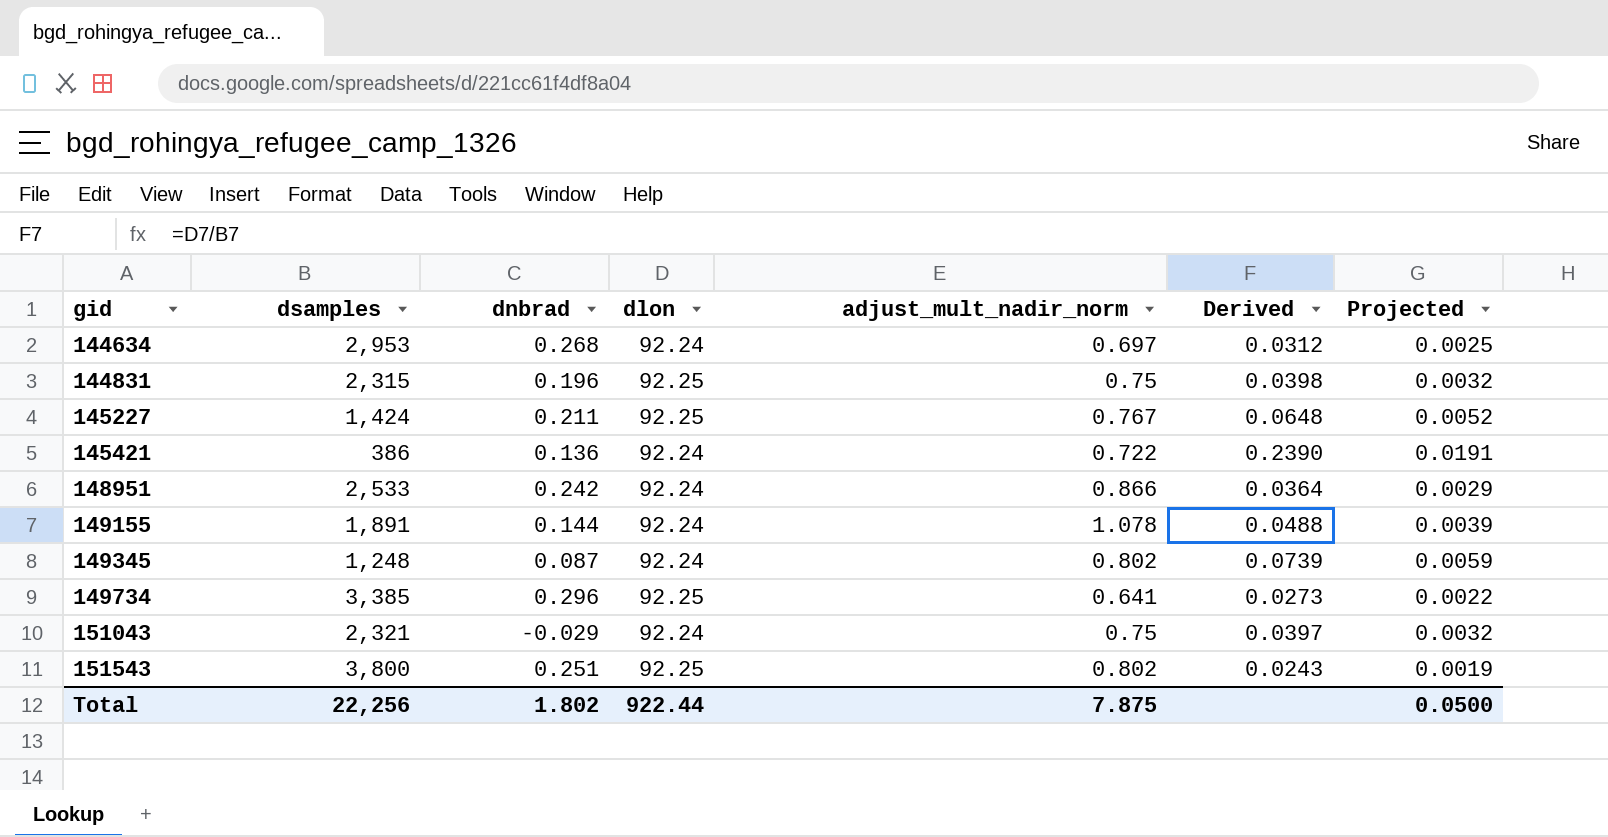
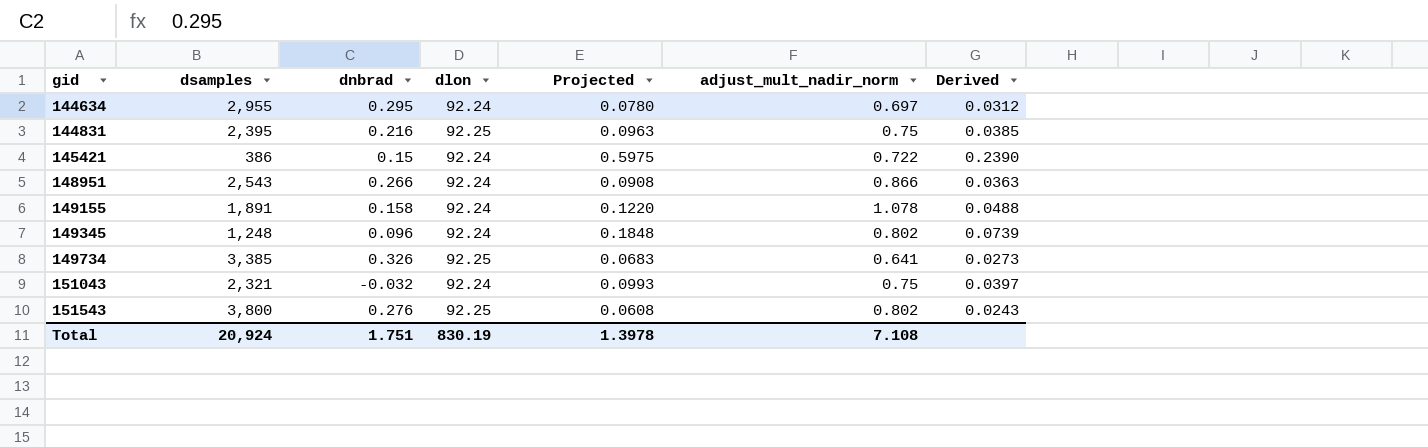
column Projected | formula: [Derived] * 0.08 -> [Derived] * 2.5
column Projected | position: 7 -> 5
row 145227: 1,424 | 0.211 | 92.25 | 0.767 | 0.0648 | 0.0052 -> none
144634 | dsamples: 2,953 -> 2,955
144634 | dnbrad: 0.268 -> 0.295
144831 | dsamples: 2,315 -> 2,395
144831 | dnbrad: 0.196 -> 0.216
144831 | Derived: 0.0398 -> 0.0385
145421 | dnbrad: 0.136 -> 0.15
148951 | dsamples: 2,533 -> 2,543
148951 | dnbrad: 0.242 -> 0.266
148951 | Derived: 0.0364 -> 0.0363
149155 | dnbrad: 0.144 -> 0.158
149345 | dnbrad: 0.087 -> 0.096
149734 | dnbrad: 0.296 -> 0.326
151043 | dnbrad: -0.029 -> -0.032
151543 | dnbrad: 0.251 -> 0.276
Total | dsamples: 22,256 -> 20,924
Total | dnbrad: 1.802 -> 1.751
Total | dlon: 922.44 -> 830.19
Total | Projected: 0.0500 -> 1.3978
Total | adjust_mult_nadir_norm: 7.875 -> 7.108

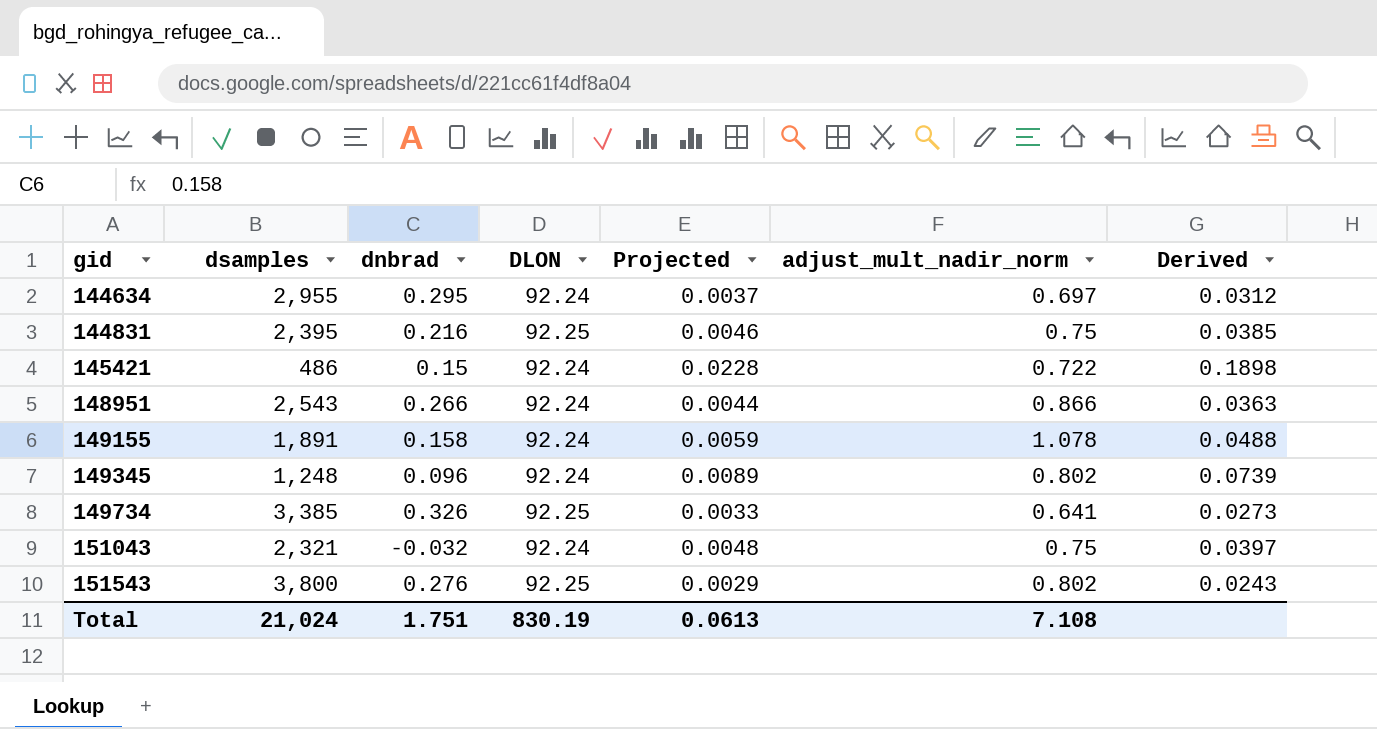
column name: dlon -> DLON
column Projected | formula: [Derived] * 2.5 -> [Derived] * 0.12
145421 | dsamples: 386 -> 486
145421 | Derived: 0.2390 -> 0.1898
Total | dsamples: 20,924 -> 21,024
Total | Projected: 1.3978 -> 0.0613

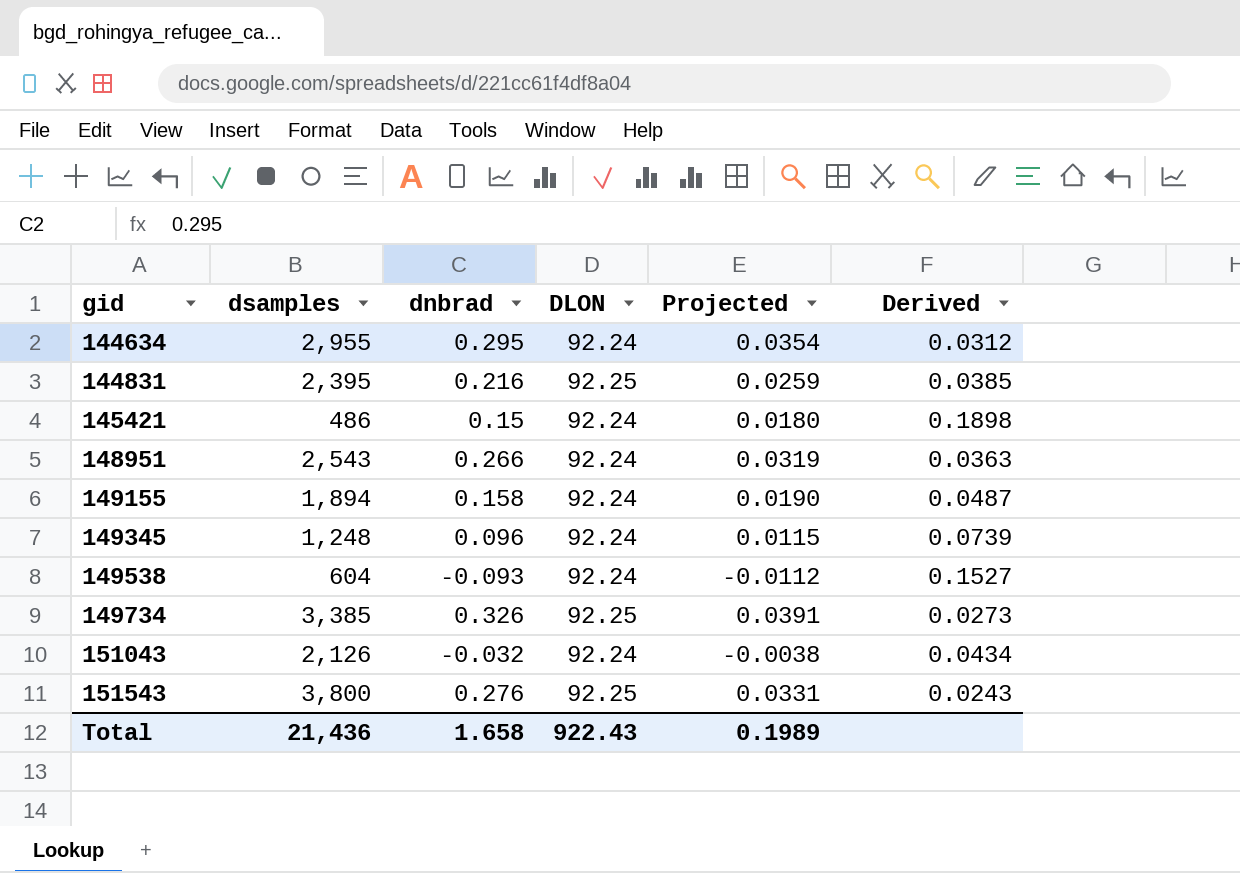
column adjust_mult_nadir_norm | position: 6 -> none
column Projected | formula: [Derived] * 0.12 -> [dnbrad] * 0.12
149155 | dsamples: 1,891 -> 1,894
149155 | Derived: 0.0488 -> 0.0487
row 149538: none -> 604 | -0.093 | 92.24 | -0.0112 | 0.1527
151043 | dsamples: 2,321 -> 2,126
151043 | Derived: 0.0397 -> 0.0434
Total | dsamples: 21,024 -> 21,436
Total | dnbrad: 1.751 -> 1.658
Total | DLON: 830.19 -> 922.43
Total | Projected: 0.0613 -> 0.1989

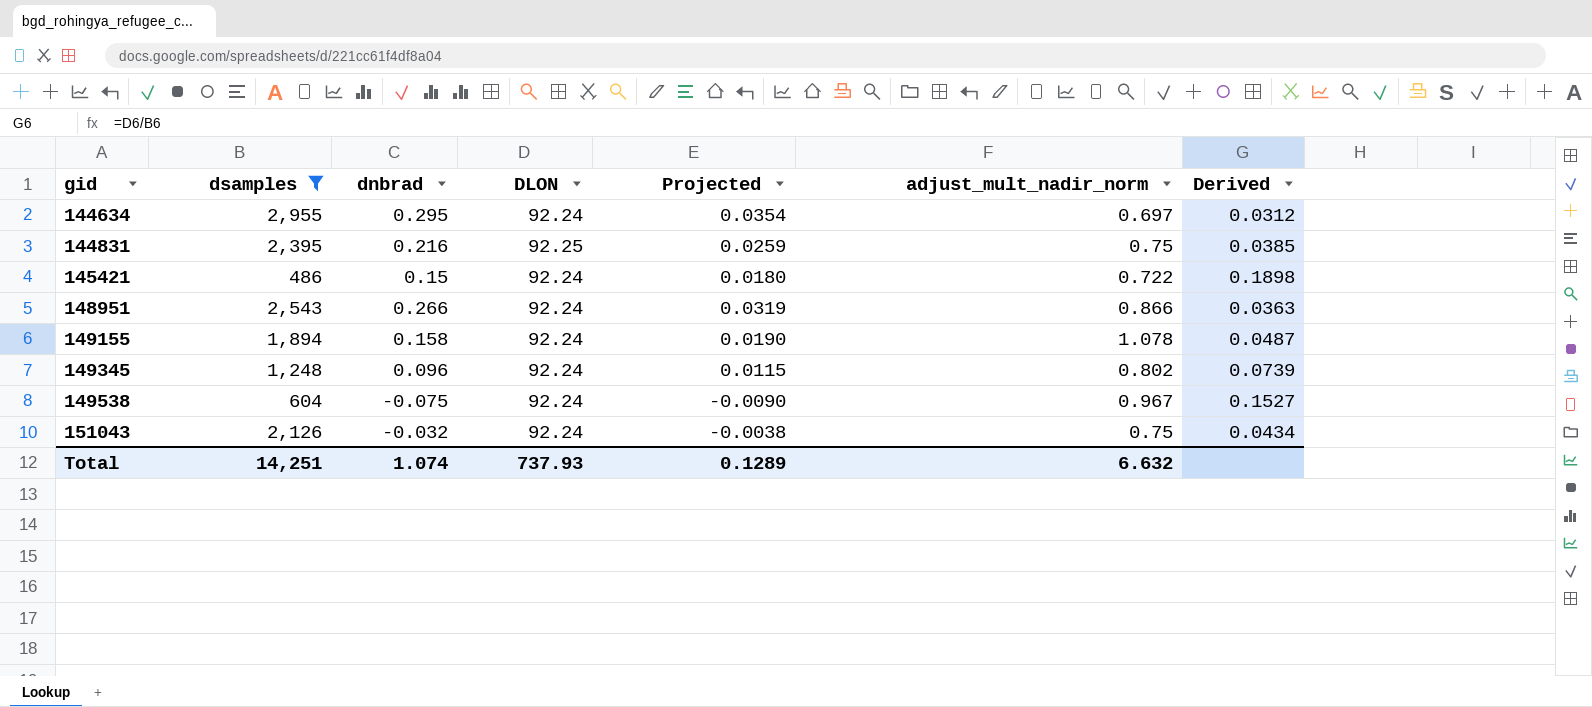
filter: none -> dsamples <= 2,955
column adjust_mult_nadir_norm | position: none -> 6
149538 | dnbrad: -0.093 -> -0.075
149538 | Projected: -0.0112 -> -0.0090
Total | dsamples: 21,436 -> 14,251
Total | dnbrad: 1.658 -> 1.074
Total | DLON: 922.43 -> 737.93
Total | Projected: 0.1989 -> 0.1289

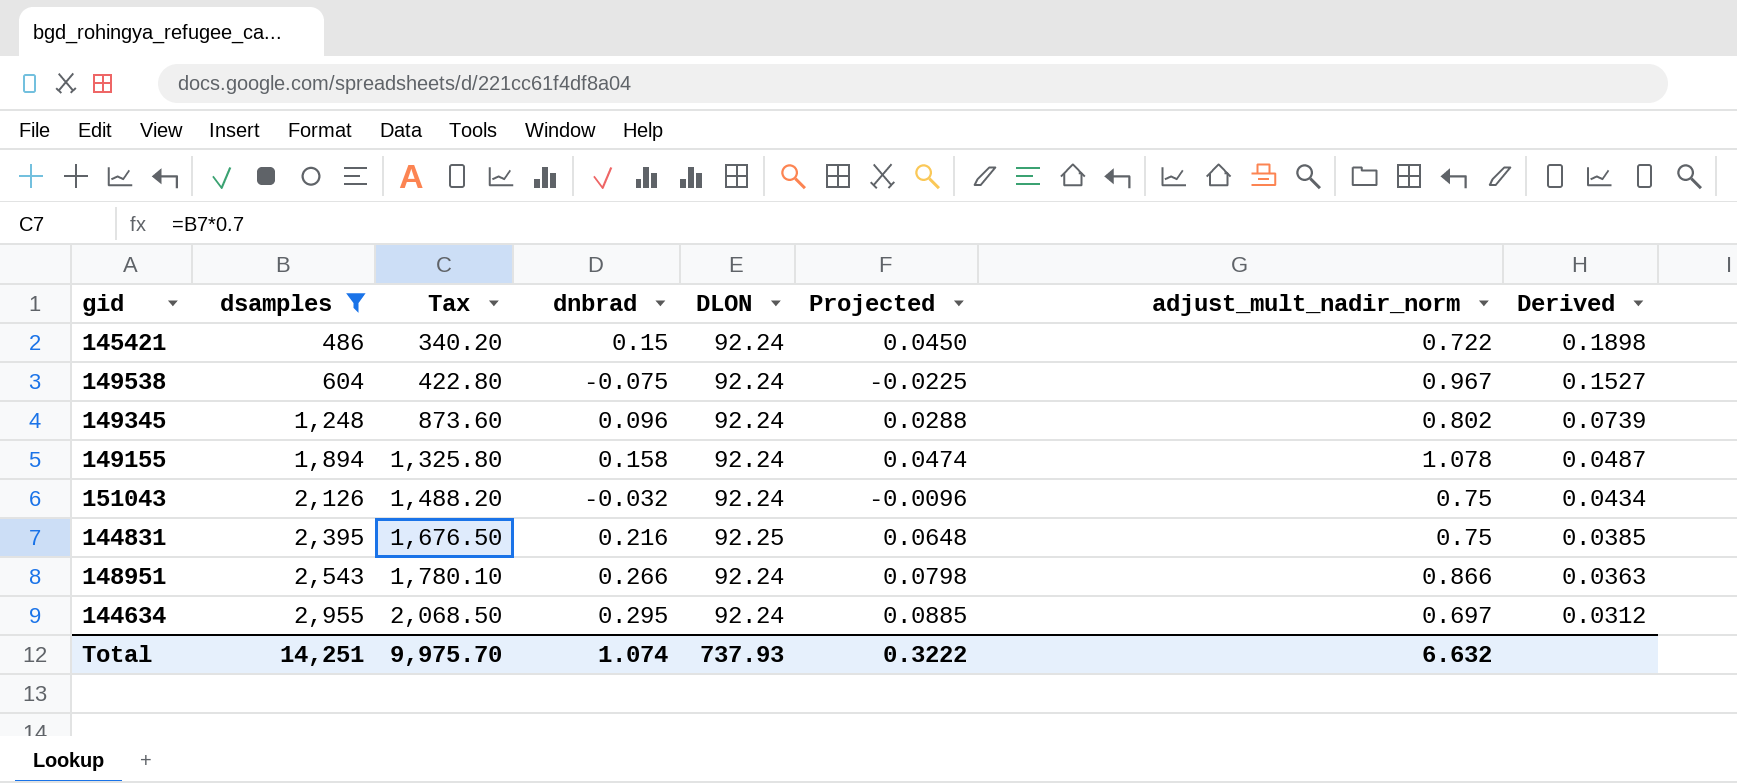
row order: gid ascending -> dsamples ascending
column Tax | formula: none -> [dsamples] * 0.7
column Projected | formula: [dnbrad] * 0.12 -> [dnbrad] * 0.3
Total | Projected: 0.1289 -> 0.3222

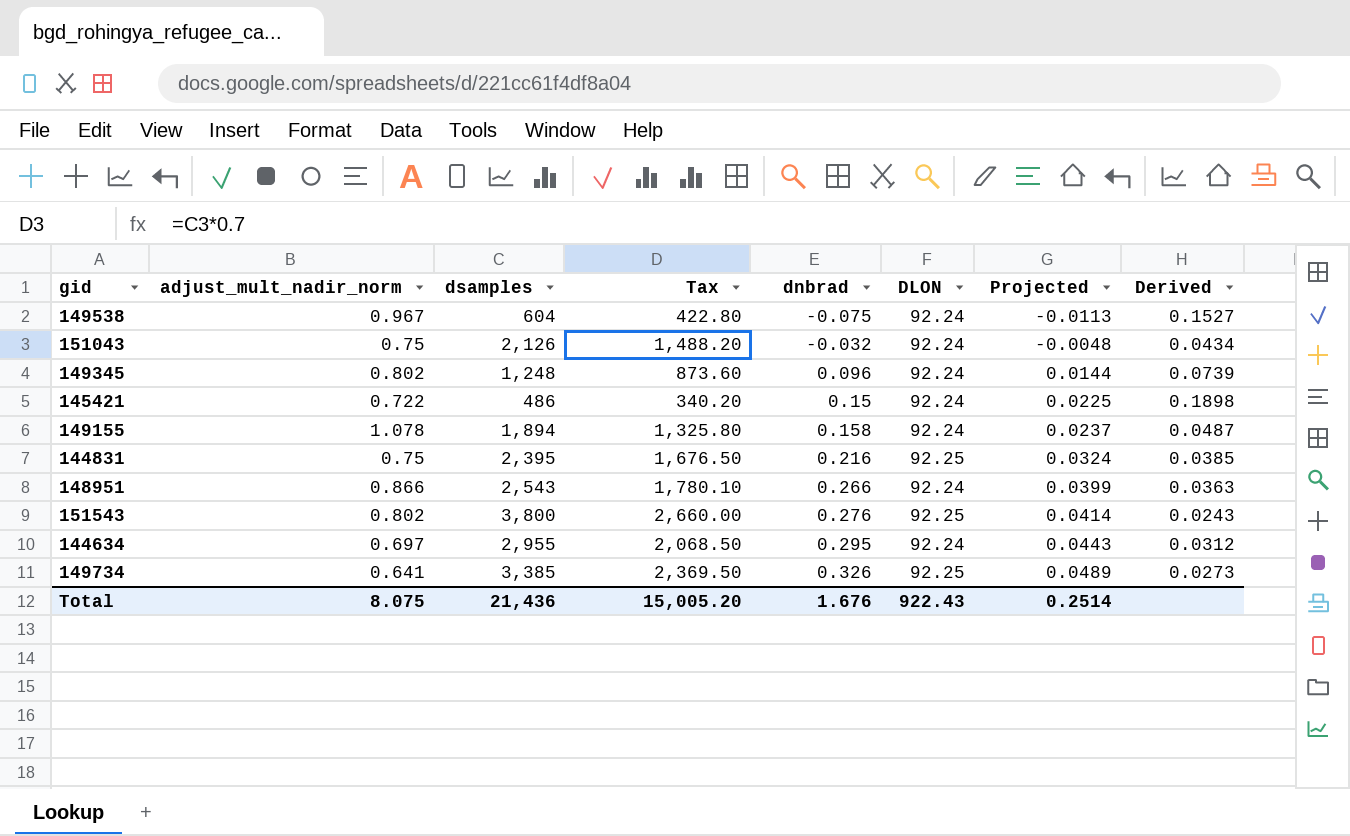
filter: dsamples <= 2,955 -> none
row order: dsamples ascending -> dnbrad ascending
column adjust_mult_nadir_norm | position: 7 -> 2
column Projected | formula: [dnbrad] * 0.3 -> [dnbrad] * 0.15
Total | adjust_mult_nadir_norm: 6.632 -> 8.075
Total | dsamples: 14,251 -> 21,436
Total | Tax: 9,975.70 -> 15,005.20
Total | dnbrad: 1.074 -> 1.676
Total | DLON: 737.93 -> 922.43
Total | Projected: 0.3222 -> 0.2514

